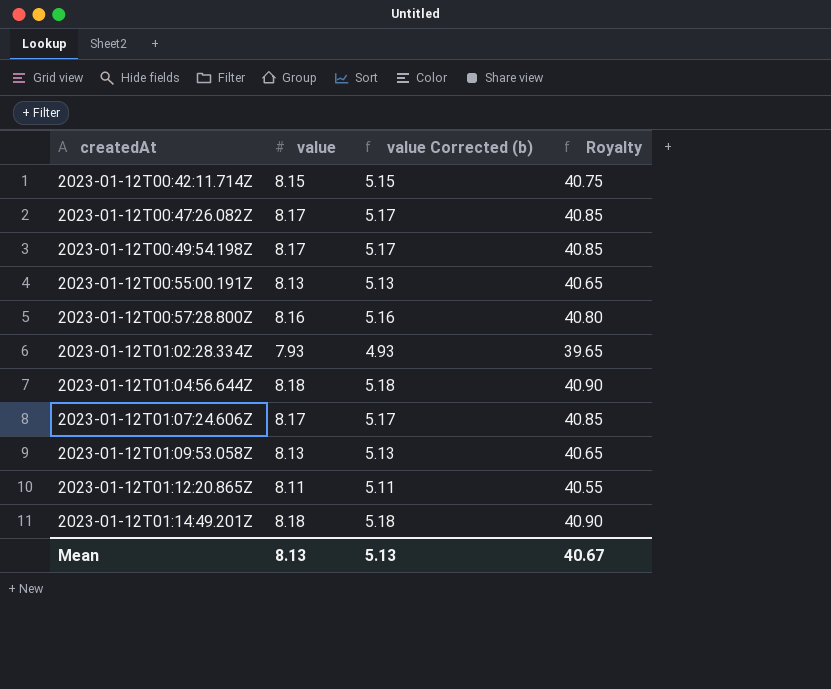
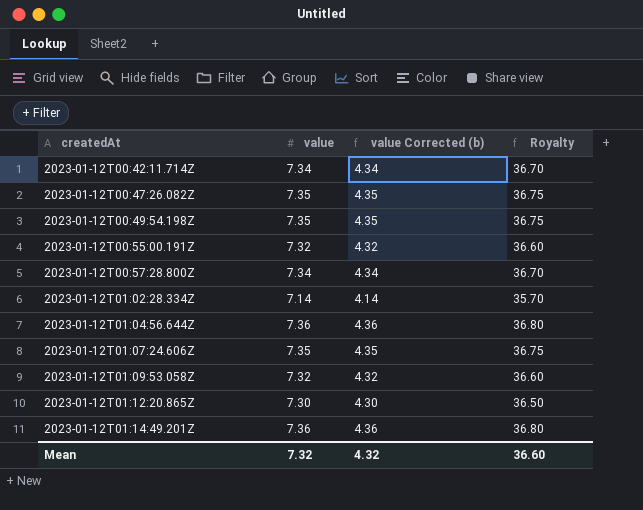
2023-01-12T00:42:11.714Z | value: 8.15 -> 7.34
2023-01-12T00:42:11.714Z | value Corrected (b): 5.15 -> 4.34
2023-01-12T00:42:11.714Z | Royalty: 40.75 -> 36.70
2023-01-12T00:47:26.082Z | value: 8.17 -> 7.35
2023-01-12T00:47:26.082Z | value Corrected (b): 5.17 -> 4.35
2023-01-12T00:47:26.082Z | Royalty: 40.85 -> 36.75
2023-01-12T00:49:54.198Z | value: 8.17 -> 7.35
2023-01-12T00:49:54.198Z | value Corrected (b): 5.17 -> 4.35
2023-01-12T00:49:54.198Z | Royalty: 40.85 -> 36.75
2023-01-12T00:55:00.191Z | value: 8.13 -> 7.32
2023-01-12T00:55:00.191Z | value Corrected (b): 5.13 -> 4.32
2023-01-12T00:55:00.191Z | Royalty: 40.65 -> 36.60
2023-01-12T00:57:28.800Z | value: 8.16 -> 7.34
2023-01-12T00:57:28.800Z | value Corrected (b): 5.16 -> 4.34
2023-01-12T00:57:28.800Z | Royalty: 40.80 -> 36.70
2023-01-12T01:02:28.334Z | value: 7.93 -> 7.14
2023-01-12T01:02:28.334Z | value Corrected (b): 4.93 -> 4.14
2023-01-12T01:02:28.334Z | Royalty: 39.65 -> 35.70
2023-01-12T01:04:56.644Z | value: 8.18 -> 7.36
2023-01-12T01:04:56.644Z | value Corrected (b): 5.18 -> 4.36
2023-01-12T01:04:56.644Z | Royalty: 40.90 -> 36.80
2023-01-12T01:07:24.606Z | value: 8.17 -> 7.35
2023-01-12T01:07:24.606Z | value Corrected (b): 5.17 -> 4.35
2023-01-12T01:07:24.606Z | Royalty: 40.85 -> 36.75
2023-01-12T01:09:53.058Z | value: 8.13 -> 7.32
2023-01-12T01:09:53.058Z | value Corrected (b): 5.13 -> 4.32
2023-01-12T01:09:53.058Z | Royalty: 40.65 -> 36.60
2023-01-12T01:12:20.865Z | value: 8.11 -> 7.30
2023-01-12T01:12:20.865Z | value Corrected (b): 5.11 -> 4.30
2023-01-12T01:12:20.865Z | Royalty: 40.55 -> 36.50
2023-01-12T01:14:49.201Z | value: 8.18 -> 7.36
2023-01-12T01:14:49.201Z | value Corrected (b): 5.18 -> 4.36
2023-01-12T01:14:49.201Z | Royalty: 40.90 -> 36.80
Mean | value: 8.13 -> 7.32
Mean | value Corrected (b): 5.13 -> 4.32
Mean | Royalty: 40.67 -> 36.60

